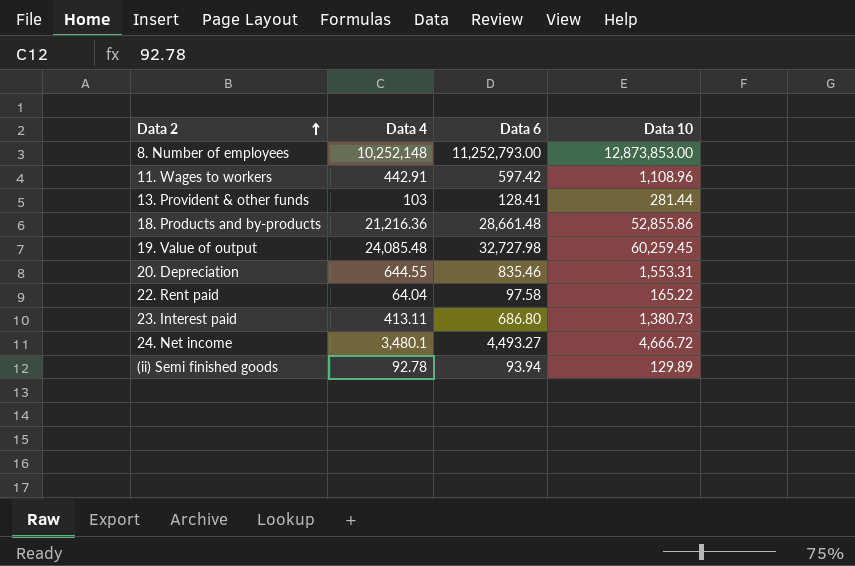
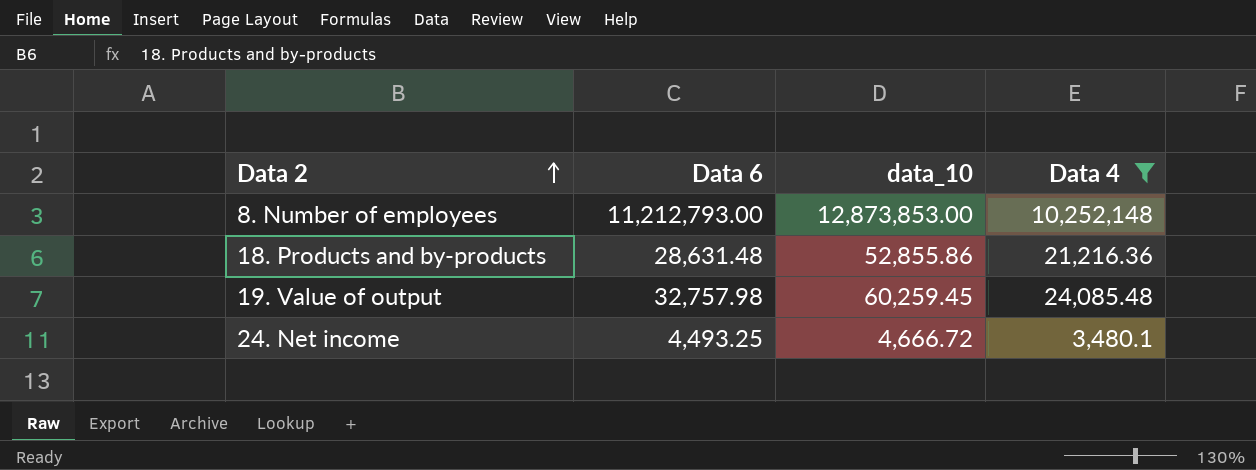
filter: none -> Data 4 >= 3,480.1
column name: Data 10 -> data_10
column Data 4 | position: 2 -> 4
8. Number of employees | Data 6: 11,252,793.00 -> 11,212,793.00
18. Products and by-products | Data 6: 28,661.48 -> 28,631.48
19. Value of output | Data 6: 32,727.98 -> 32,757.98
24. Net income | Data 6: 4,493.27 -> 4,493.25

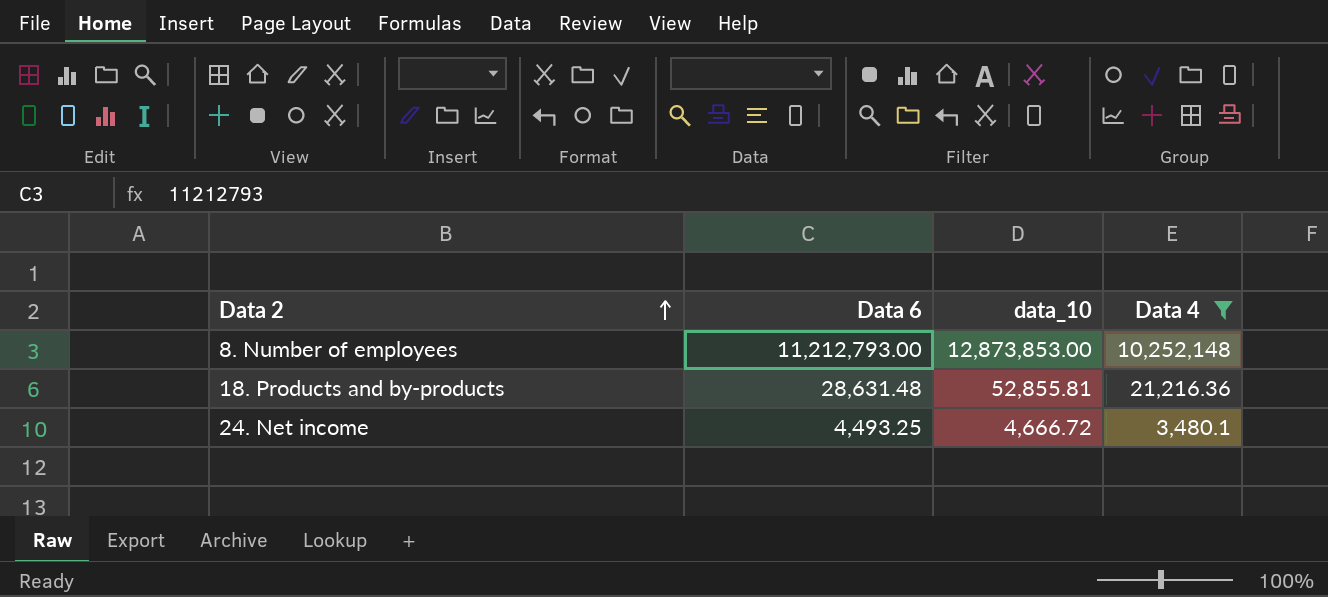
row 19. Value of output: 32,757.98 | 60,259.45 | 24,085.48 -> none
18. Products and by-products | data_10: 52,855.86 -> 52,855.81

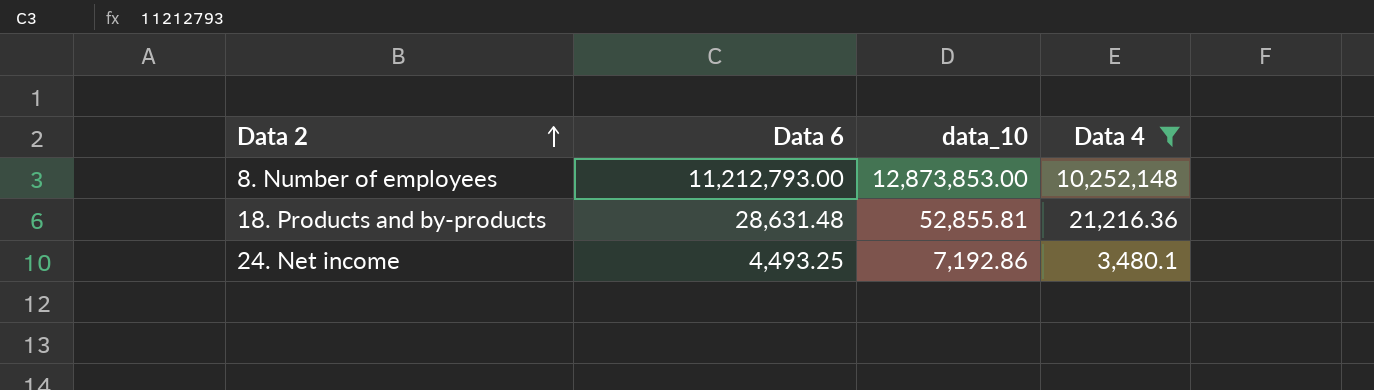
24. Net income | data_10: 4,666.72 -> 7,192.86

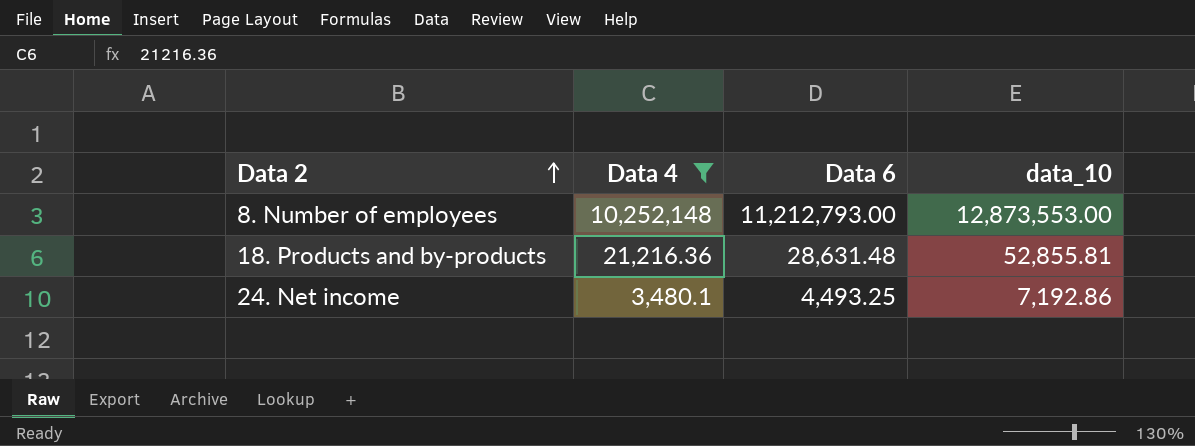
column Data 4 | position: 4 -> 2
8. Number of employees | data_10: 12,873,853.00 -> 12,873,553.00

